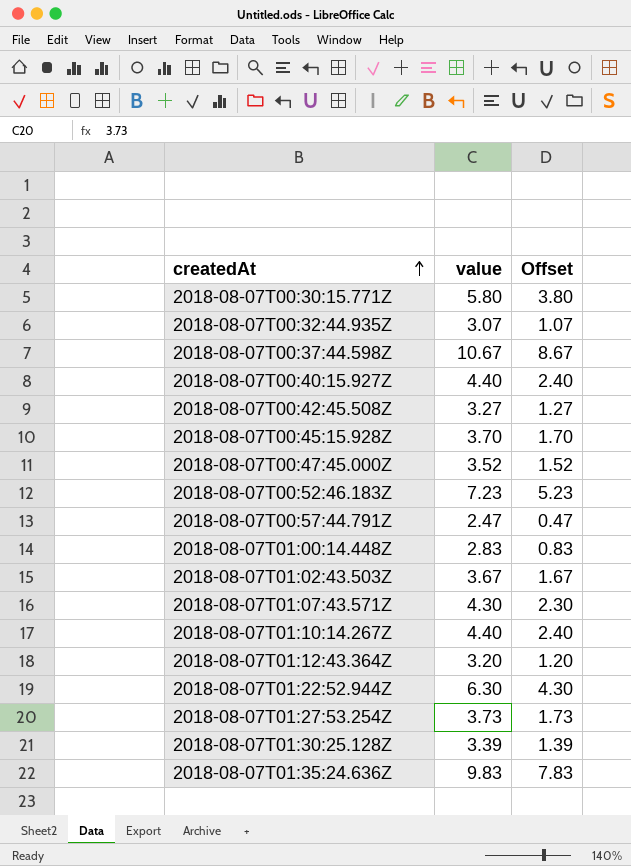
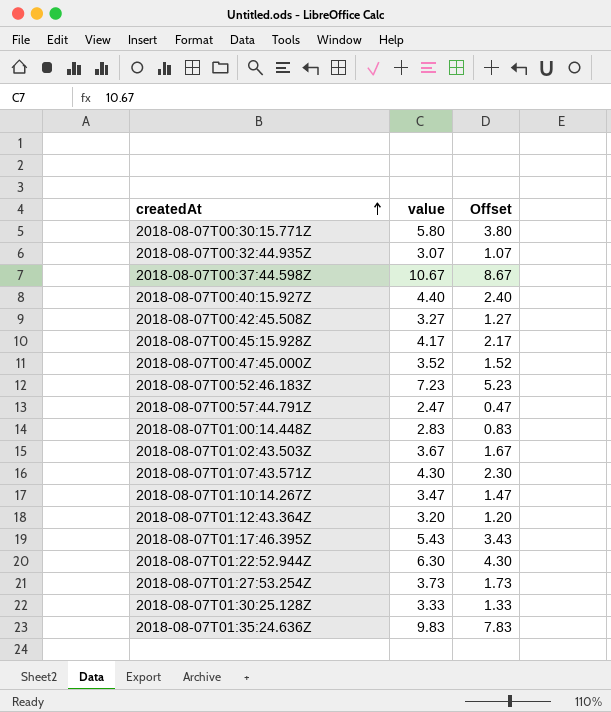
2018-08-07T00:45:15.928Z | value: 3.70 -> 4.17
2018-08-07T00:45:15.928Z | Offset: 1.70 -> 2.17
2018-08-07T01:10:14.267Z | value: 4.40 -> 3.47
2018-08-07T01:10:14.267Z | Offset: 2.40 -> 1.47
row 2018-08-07T01:17:46.395Z: none -> 5.43 | 3.43
2018-08-07T01:30:25.128Z | value: 3.39 -> 3.33
2018-08-07T01:30:25.128Z | Offset: 1.39 -> 1.33

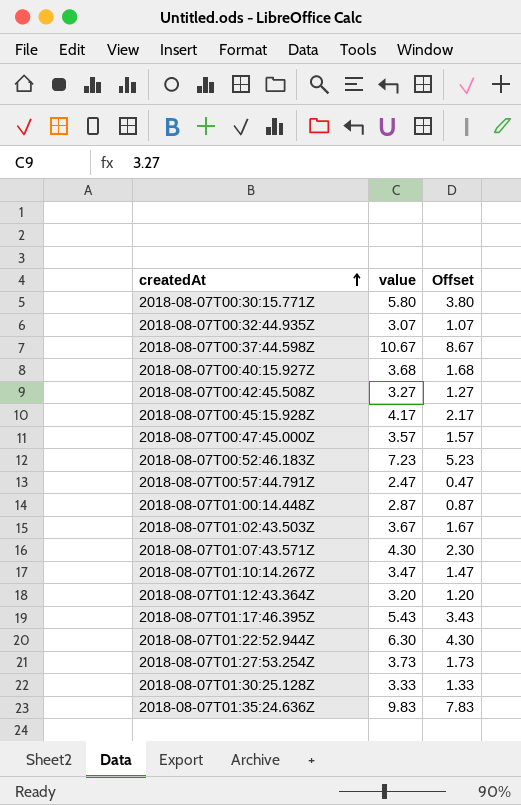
2018-08-07T00:40:15.927Z | value: 4.40 -> 3.68
2018-08-07T00:40:15.927Z | Offset: 2.40 -> 1.68
2018-08-07T00:47:45.000Z | value: 3.52 -> 3.57
2018-08-07T00:47:45.000Z | Offset: 1.52 -> 1.57
2018-08-07T01:00:14.448Z | value: 2.83 -> 2.87
2018-08-07T01:00:14.448Z | Offset: 0.83 -> 0.87

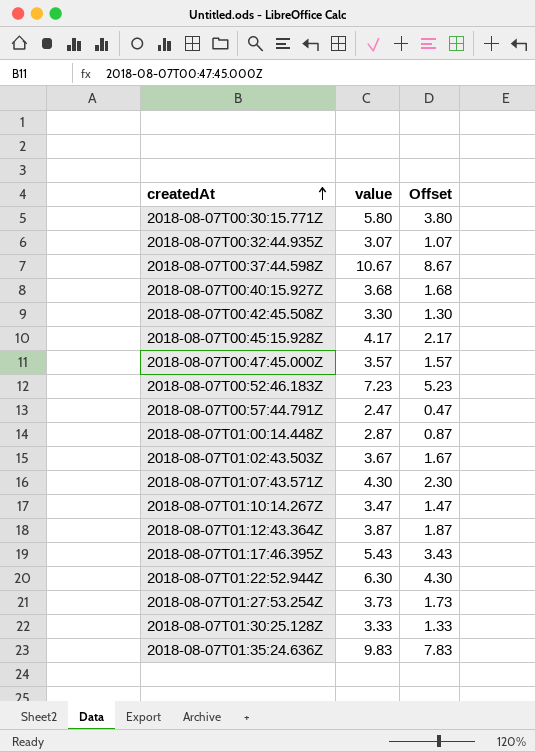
2018-08-07T00:42:45.508Z | value: 3.27 -> 3.30
2018-08-07T00:42:45.508Z | Offset: 1.27 -> 1.30
2018-08-07T01:12:43.364Z | value: 3.20 -> 3.87
2018-08-07T01:12:43.364Z | Offset: 1.20 -> 1.87

